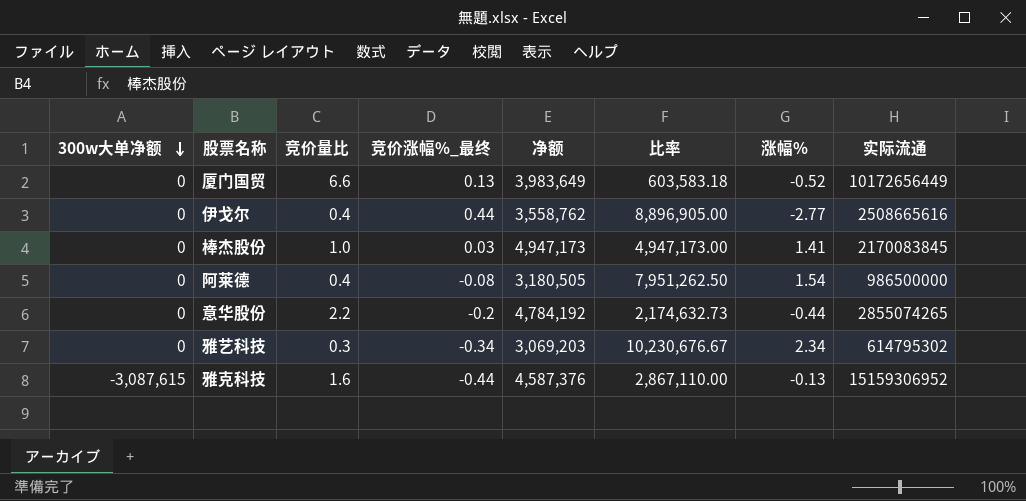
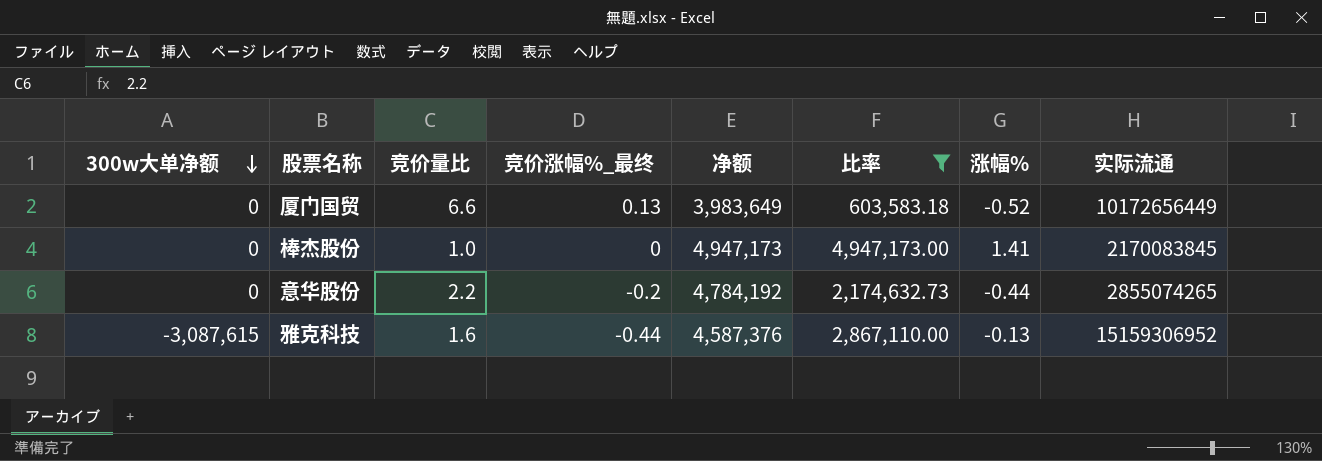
filter: none -> 比率 <= 4,947,173.00
棒杰股份 | 竞价涨幅%_最终: 0.03 -> 0

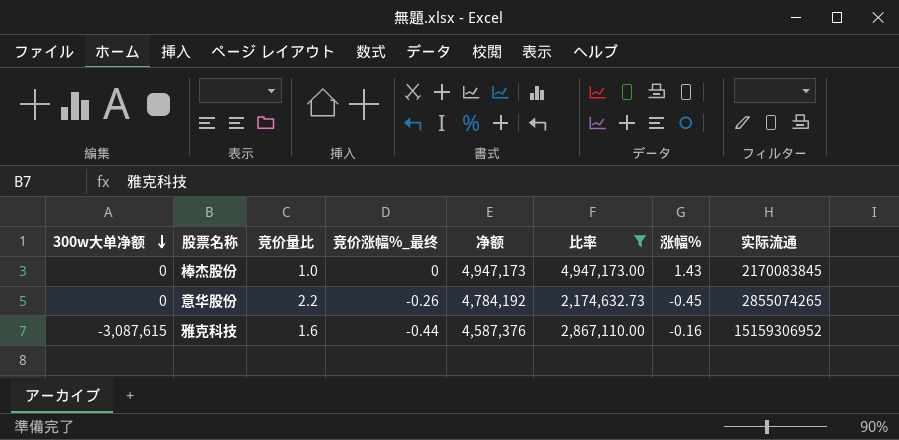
row 厦门国贸: 0 | 6.6 | 0.13 | 3,983,649 | 603,583.18 | -0.52 | 10172656449 -> none
棒杰股份 | 涨幅%: 1.41 -> 1.43
意华股份 | 竞价涨幅%_最终: -0.2 -> -0.26
意华股份 | 涨幅%: -0.44 -> -0.45
雅克科技 | 涨幅%: -0.13 -> -0.16

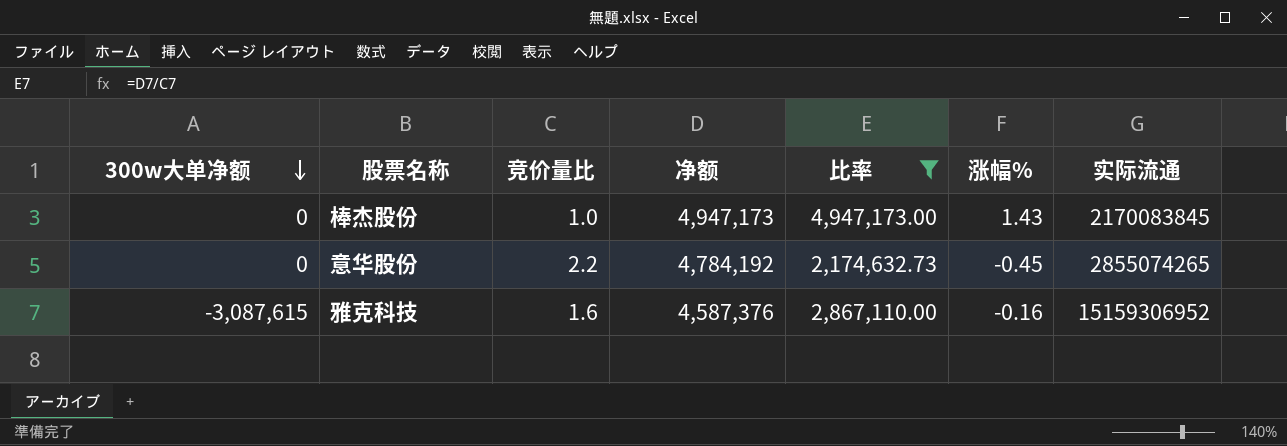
column 竞价涨幅%_最终 | position: 4 -> none

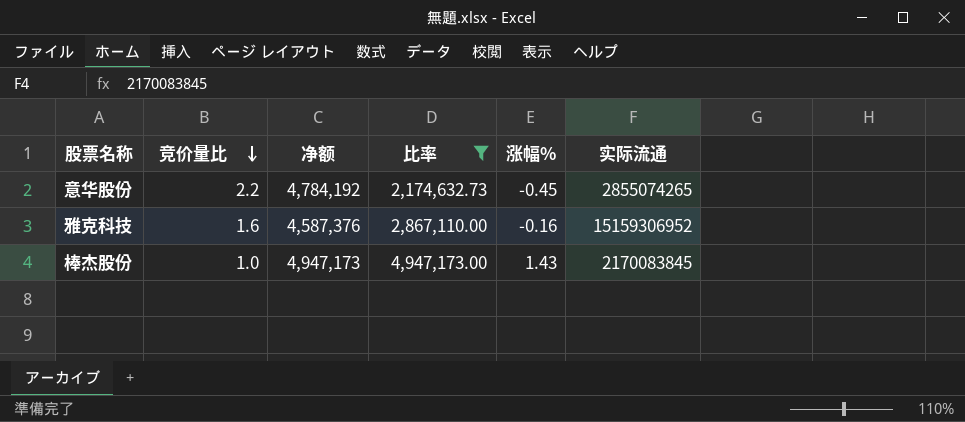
row order: 300w大单净额 descending -> 竞价量比 descending
column 300w大单净额 | position: 1 -> none

